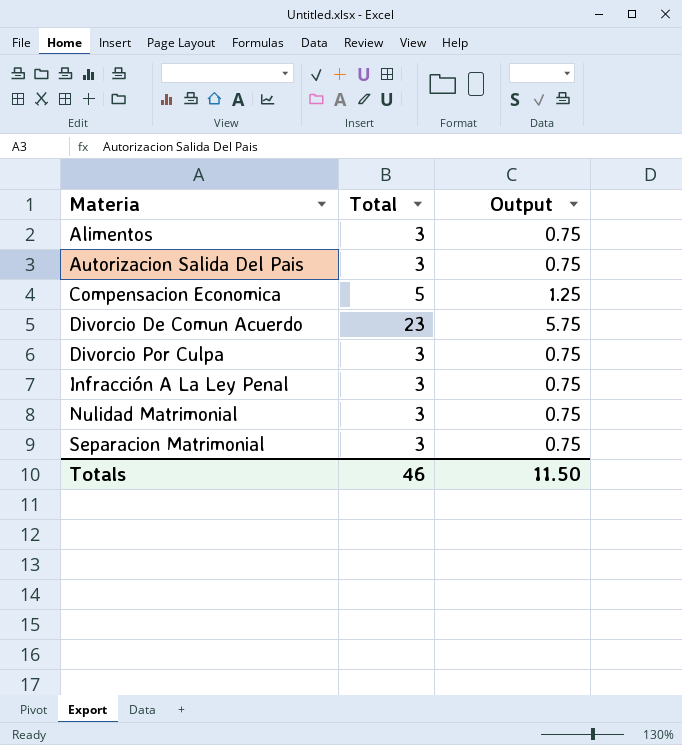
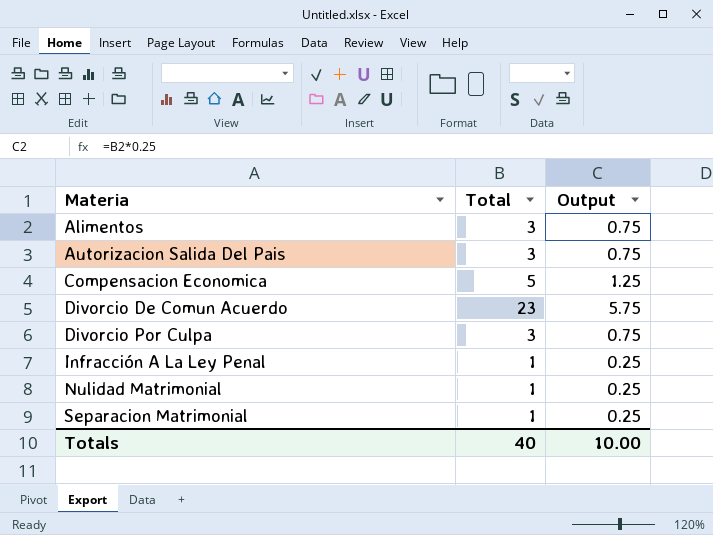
Infracción A La Ley Penal | Total: 3 -> 1
Infracción A La Ley Penal | Output: 0.75 -> 0.25
Nulidad Matrimonial | Total: 3 -> 1
Nulidad Matrimonial | Output: 0.75 -> 0.25
Separacion Matrimonial | Total: 3 -> 1
Separacion Matrimonial | Output: 0.75 -> 0.25
Totals | Total: 46 -> 40
Totals | Output: 11.50 -> 10.00

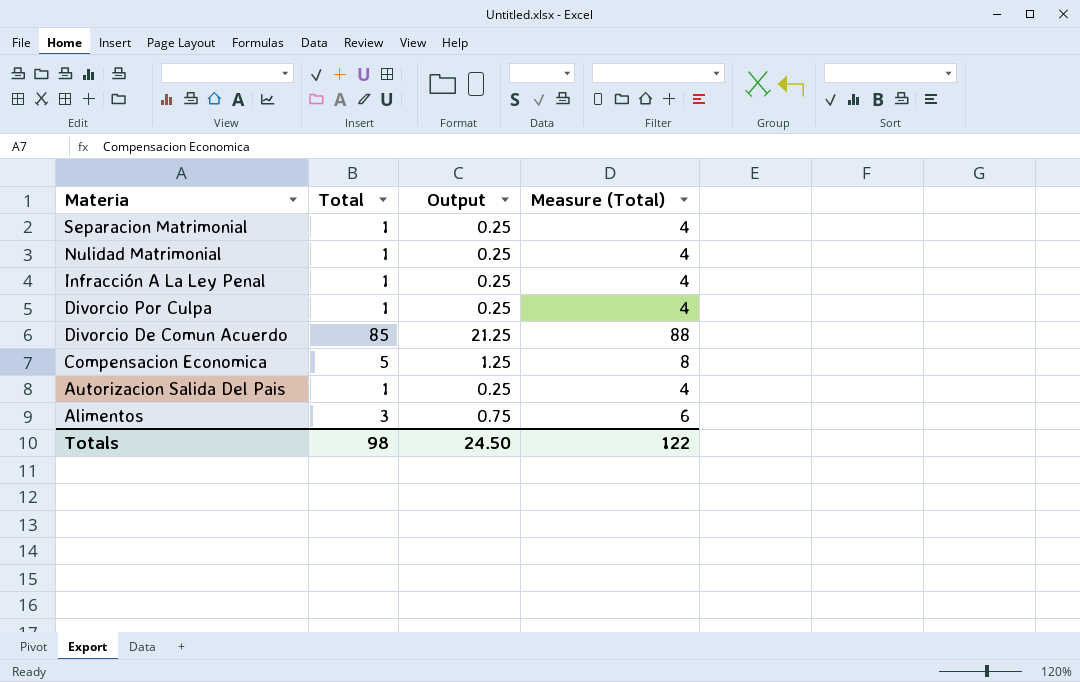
row order: Materia ascending -> Materia descending
column Measure (Total) | formula: none -> [Total] + 3
Divorcio Por Culpa | Total: 3 -> 1
Divorcio Por Culpa | Output: 0.75 -> 0.25
Divorcio De Comun Acuerdo | Total: 23 -> 85
Divorcio De Comun Acuerdo | Output: 5.75 -> 21.25
Autorizacion Salida Del Pais | Total: 3 -> 1
Autorizacion Salida Del Pais | Output: 0.75 -> 0.25
Totals | Total: 40 -> 98
Totals | Output: 10.00 -> 24.50

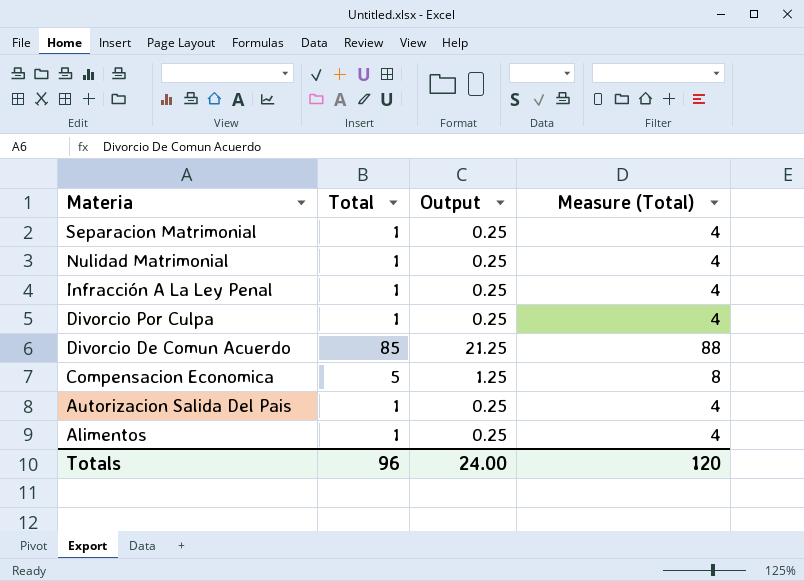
Alimentos | Total: 3 -> 1
Alimentos | Output: 0.75 -> 0.25
Alimentos | Measure (Total): 6 -> 4
Totals | Total: 98 -> 96
Totals | Output: 24.50 -> 24.00
Totals | Measure (Total): 122 -> 120

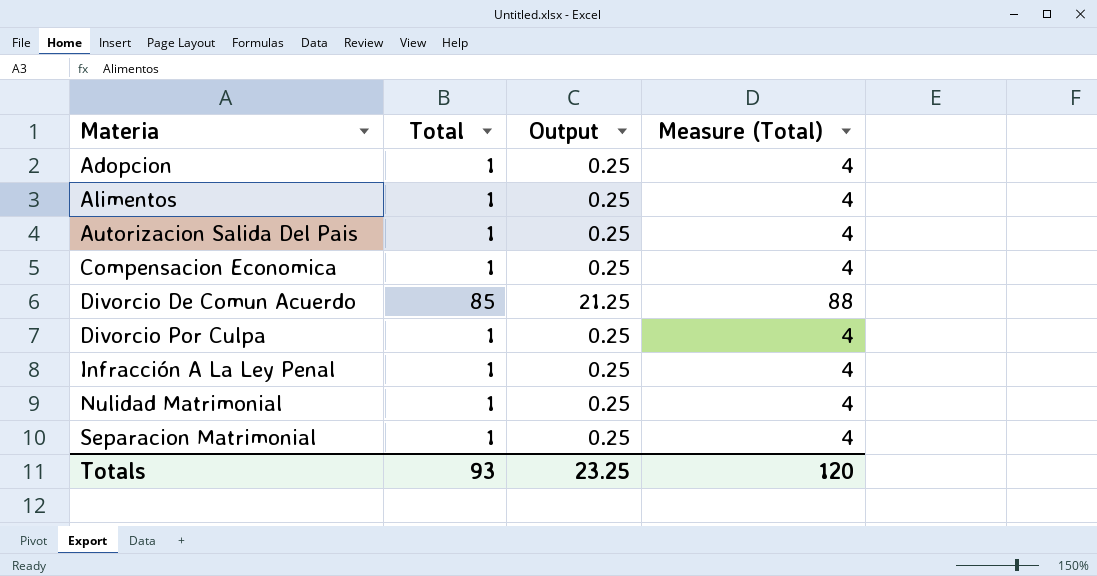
row order: Materia descending -> Materia ascending
row Adopcion: none -> 1 | 0.25 | 4
Compensacion Economica | Total: 5 -> 1
Compensacion Economica | Output: 1.25 -> 0.25
Compensacion Economica | Measure (Total): 8 -> 4
Totals | Total: 96 -> 93
Totals | Output: 24.00 -> 23.25

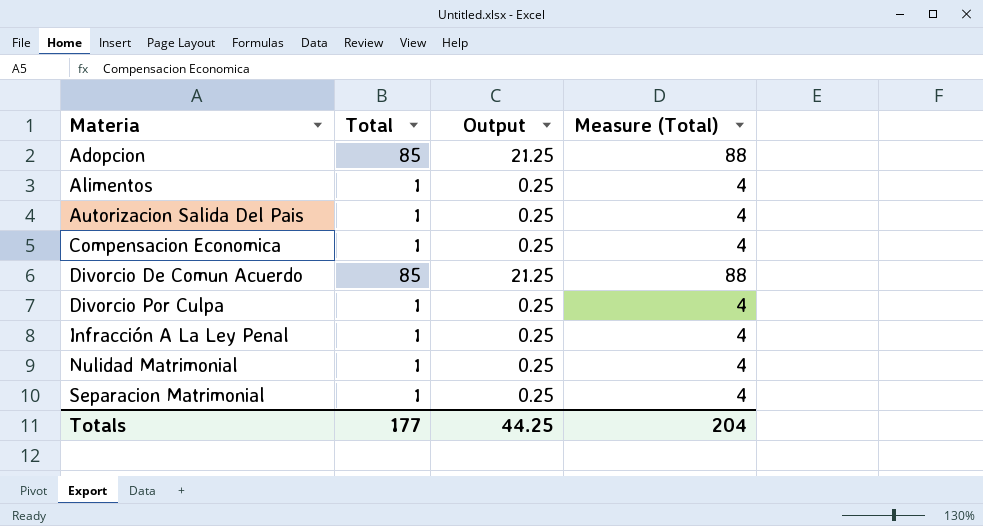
Adopcion | Total: 1 -> 85
Adopcion | Output: 0.25 -> 21.25
Adopcion | Measure (Total): 4 -> 88
Totals | Total: 93 -> 177
Totals | Output: 23.25 -> 44.25
Totals | Measure (Total): 120 -> 204

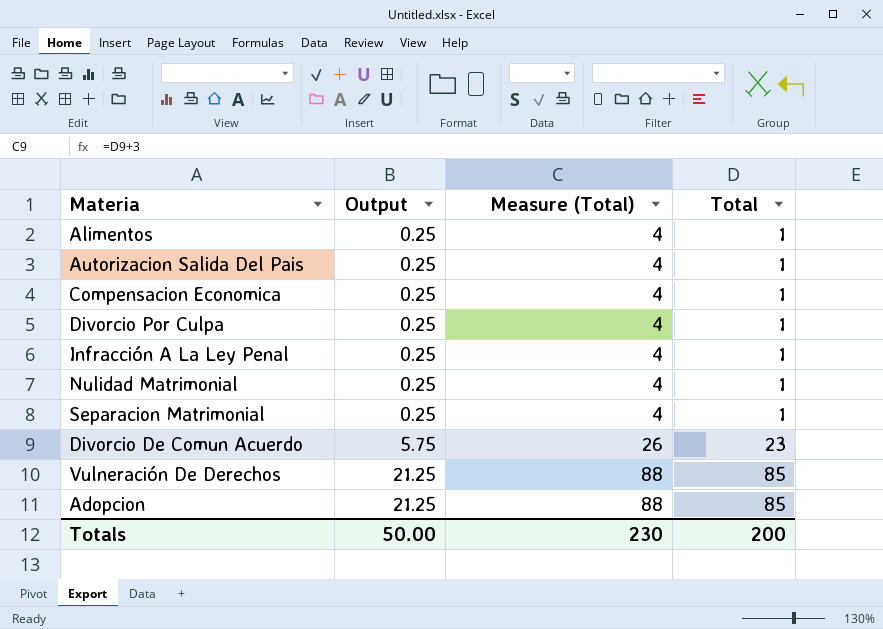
row order: Materia ascending -> Output ascending
column Total | position: 2 -> 4
Divorcio De Comun Acuerdo | Output: 21.25 -> 5.75
Divorcio De Comun Acuerdo | Measure (Total): 88 -> 26
Divorcio De Comun Acuerdo | Total: 85 -> 23
row Vulneración De Derechos: none -> 21.25 | 88 | 85
Totals | Output: 44.25 -> 50.00
Totals | Measure (Total): 204 -> 230
Totals | Total: 177 -> 200

